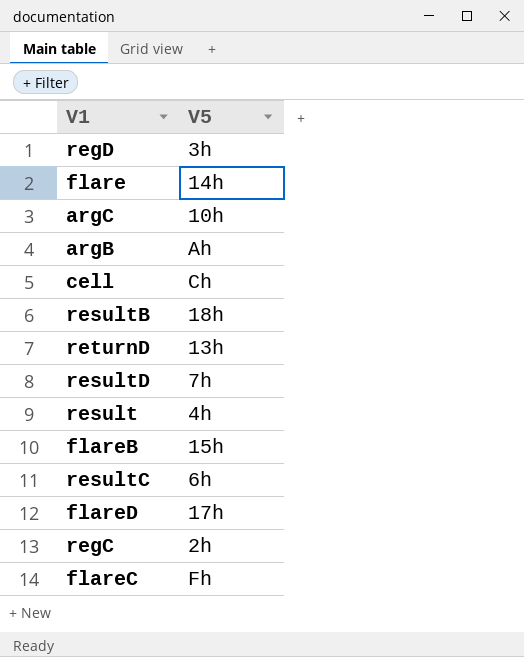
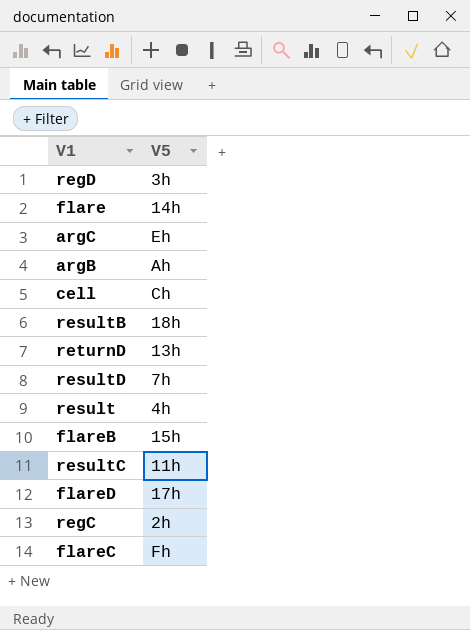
argC | V5: 10h -> Eh
resultC | V5: 6h -> 11h

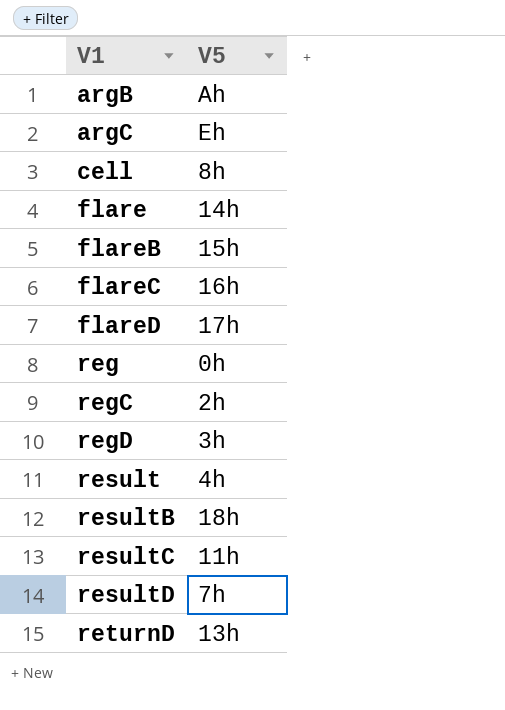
row order: none -> V1 ascending
cell | V5: Ch -> 8h
flareC | V5: Fh -> 16h
row reg: none -> 0h

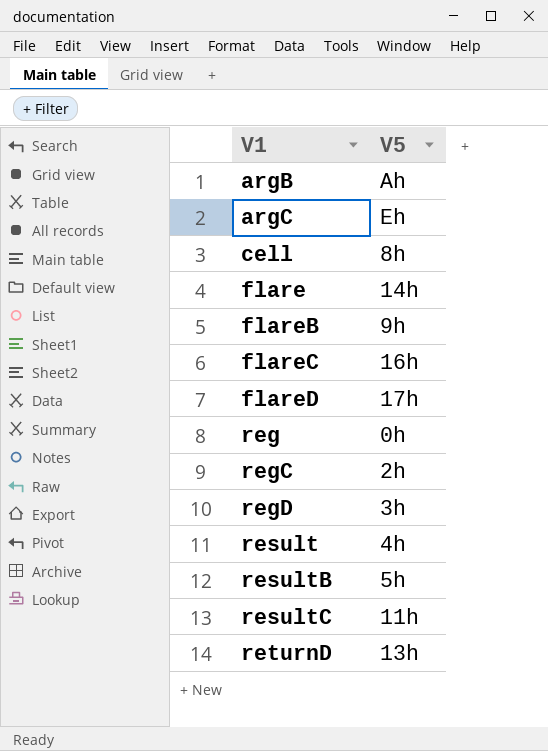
row resultD: 7h -> none
flareB | V5: 15h -> 9h
resultB | V5: 18h -> 5h

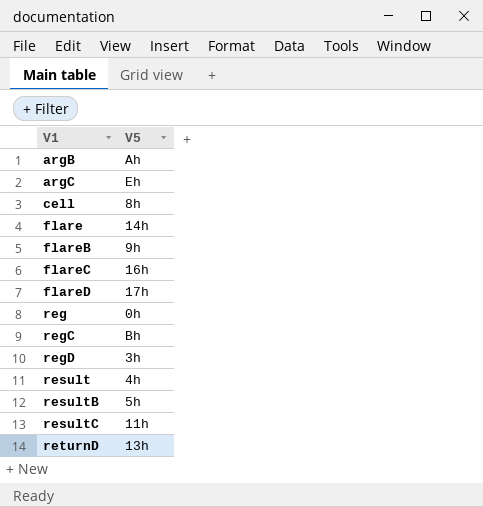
regC | V5: 2h -> Bh

